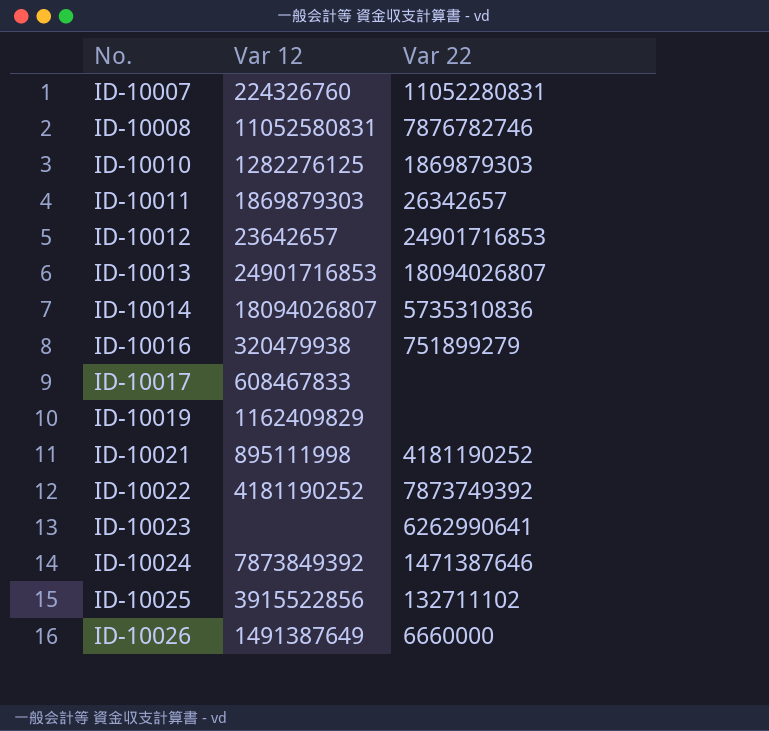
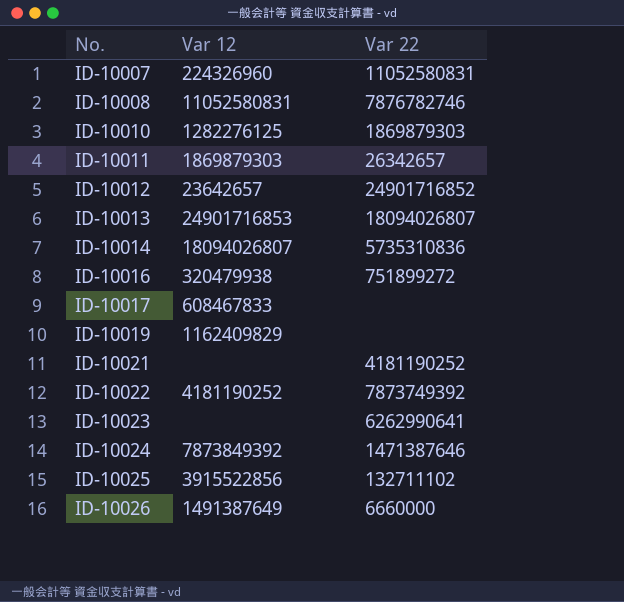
ID-10007 | Var 12: 224326760 -> 224326960
ID-10007 | Var 22: 11052280831 -> 11052580831
ID-10012 | Var 22: 24901716853 -> 24901716852
ID-10016 | Var 22: 751899279 -> 751899272
ID-10021 | Var 12: 895111998 -> none

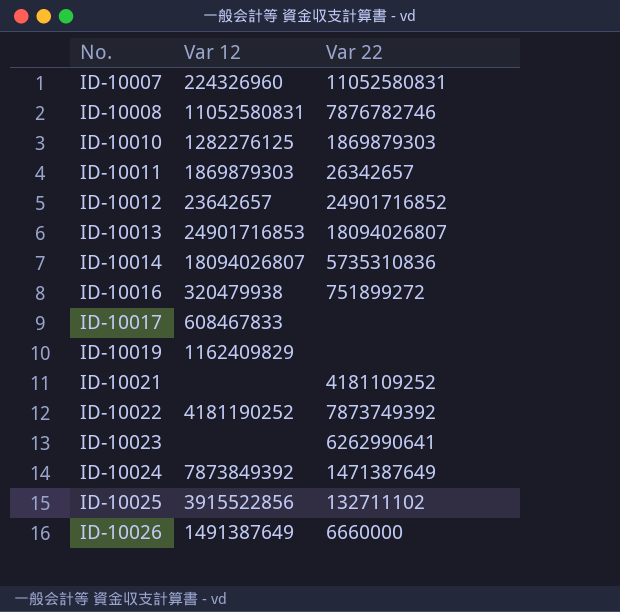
ID-10021 | Var 22: 4181190252 -> 4181109252
ID-10024 | Var 22: 1471387646 -> 1471387649

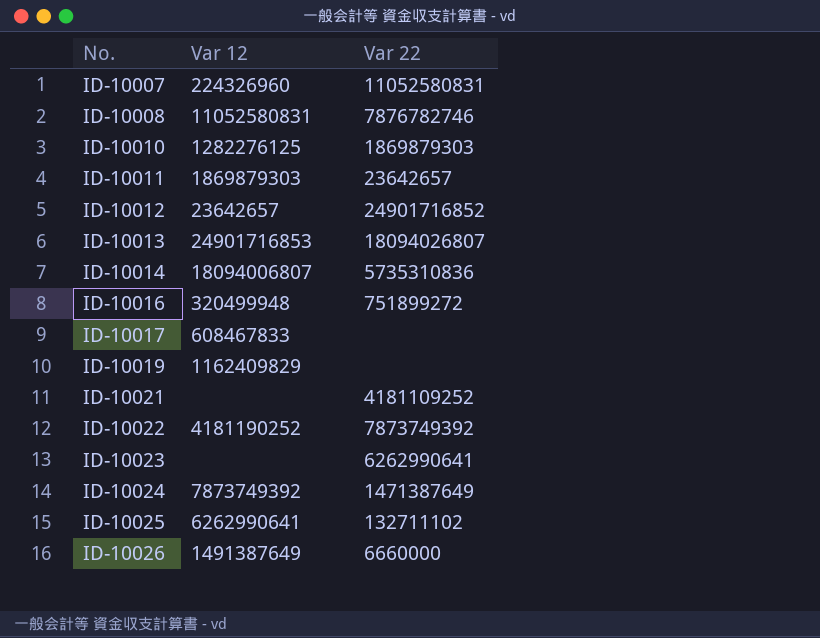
ID-10011 | Var 22: 26342657 -> 23642657
ID-10014 | Var 12: 18094026807 -> 18094006807
ID-10016 | Var 12: 320479938 -> 320499948
ID-10024 | Var 12: 7873849392 -> 7873749392
ID-10025 | Var 12: 3915522856 -> 6262990641

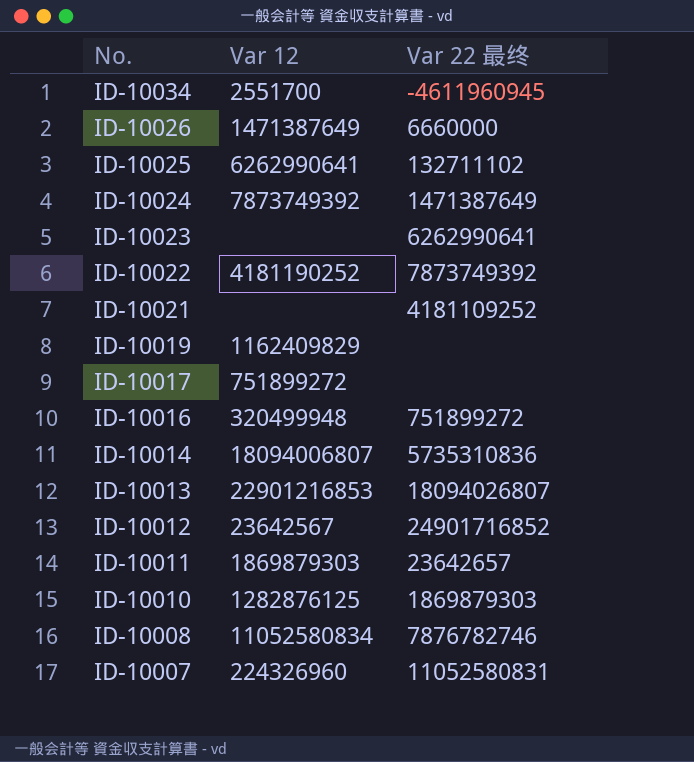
row order: No. ascending -> No. descending
column name: Var 22 -> Var 22 最终
row ID-10034: none -> 2551700 | -4611960945
ID-10026 | Var 12: 1491387649 -> 1471387649
ID-10017 | Var 12: 608467833 -> 751899272
ID-10013 | Var 12: 24901716853 -> 22901216853
ID-10012 | Var 12: 23642657 -> 23642567
ID-10010 | Var 12: 1282276125 -> 1282876125
ID-10008 | Var 12: 11052580831 -> 11052580834

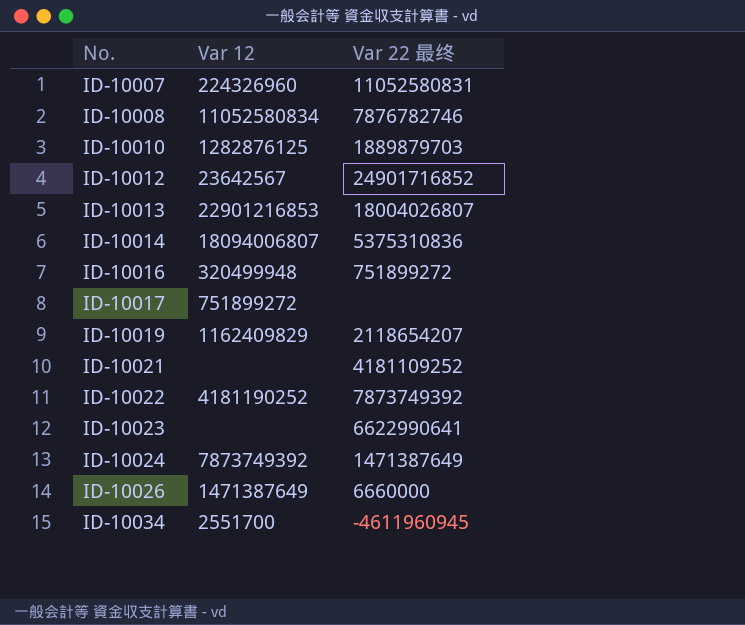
row order: No. descending -> No. ascending
row ID-10025: 6262990641 | 132711102 -> none
row ID-10011: 1869879303 | 23642657 -> none
ID-10010 | Var 22 最终: 1869879303 -> 1889879703
ID-10013 | Var 22 最终: 18094026807 -> 18004026807
ID-10014 | Var 22 最终: 5735310836 -> 5375310836
ID-10019 | Var 22 最终: none -> 2118654207
ID-10023 | Var 22 最终: 6262990641 -> 6622990641

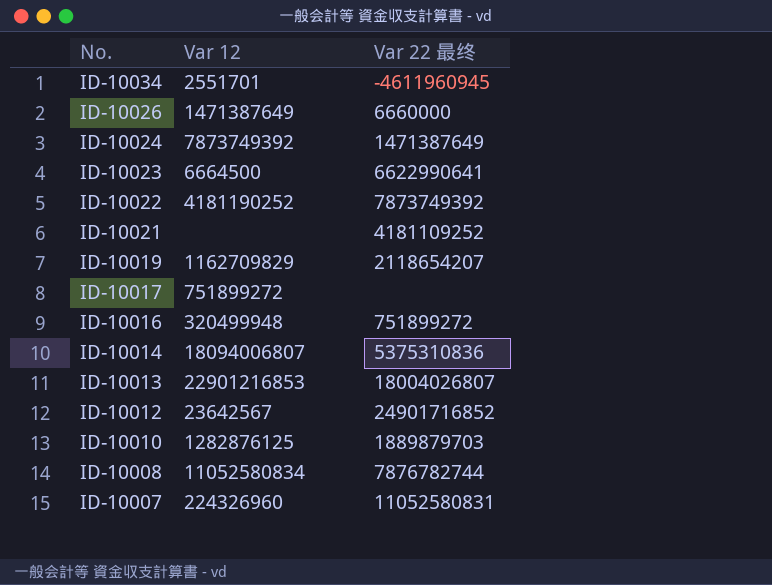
row order: No. ascending -> No. descending
ID-10034 | Var 12: 2551700 -> 2551701
ID-10023 | Var 12: none -> 6664500
ID-10019 | Var 12: 1162409829 -> 1162709829
ID-10008 | Var 22 最终: 7876782746 -> 7876782744

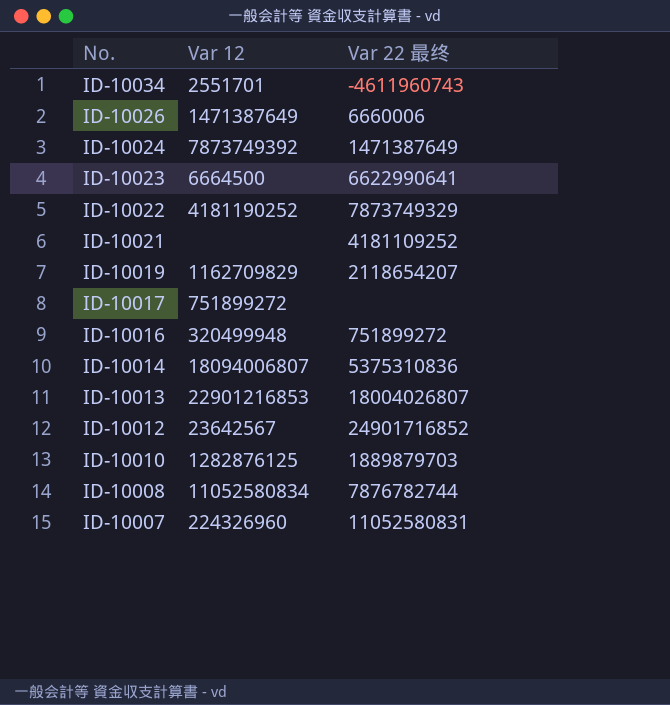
ID-10034 | Var 22 最终: -4611960945 -> -4611960743
ID-10026 | Var 22 最终: 6660000 -> 6660006
ID-10022 | Var 22 最终: 7873749392 -> 7873749329

